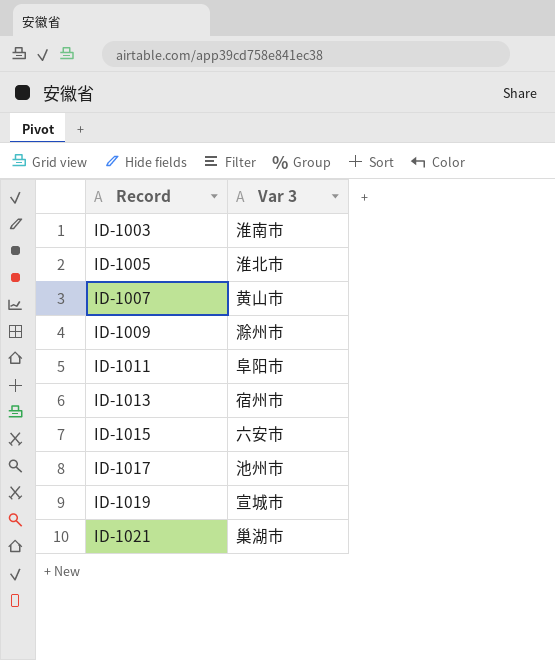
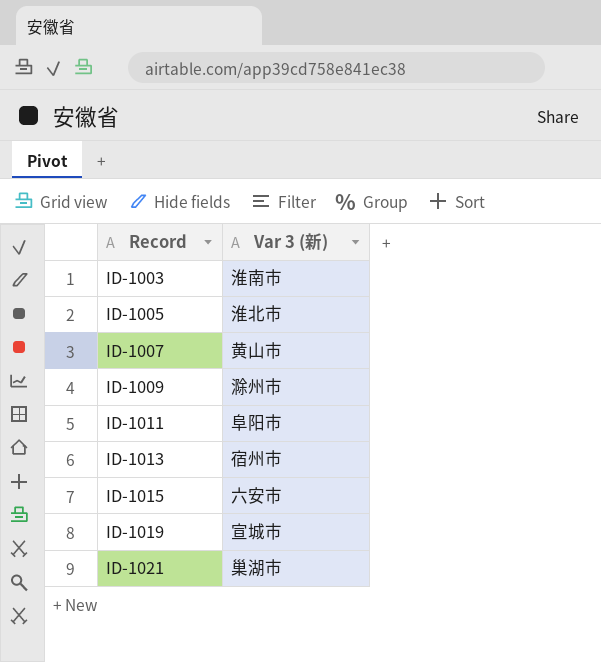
column name: Var 3 -> Var 3 (新)
row ID-1017: 池州市 -> none

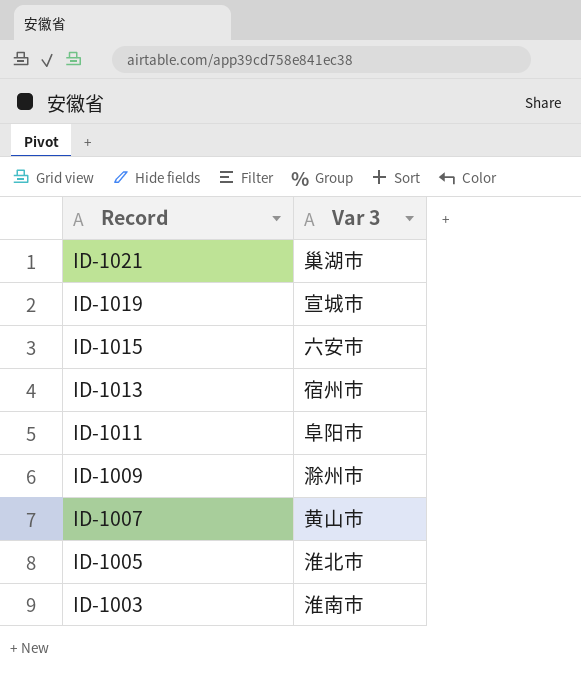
row order: Record ascending -> Record descending
column name: Var 3 (新) -> Var 3

